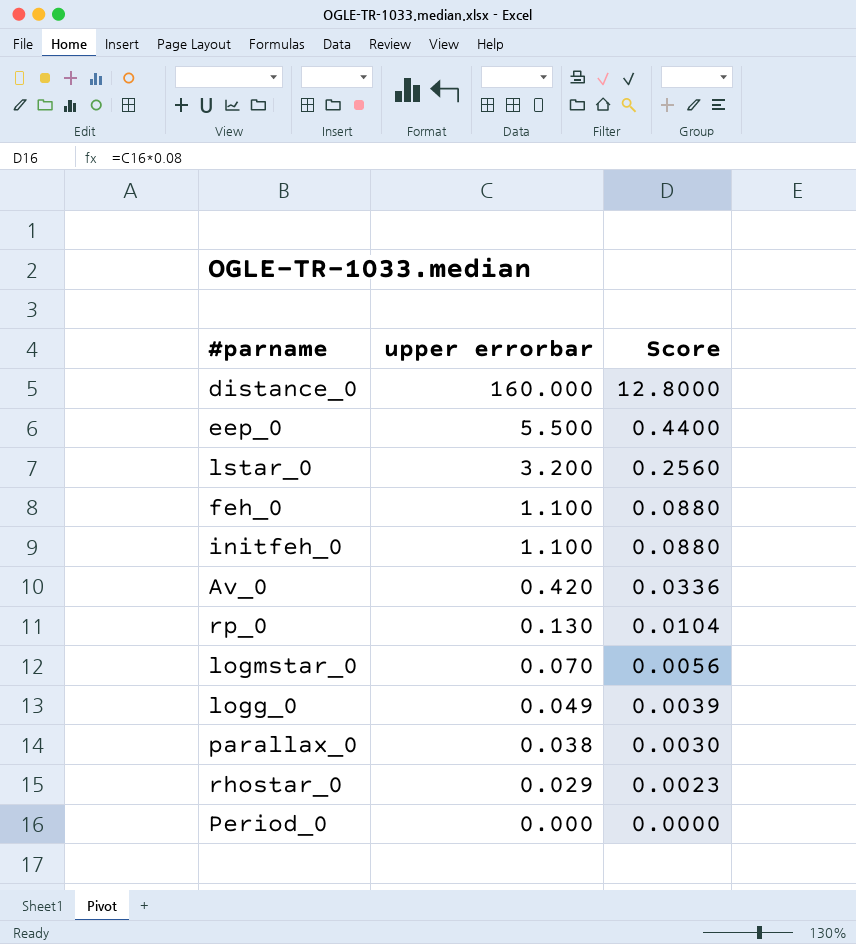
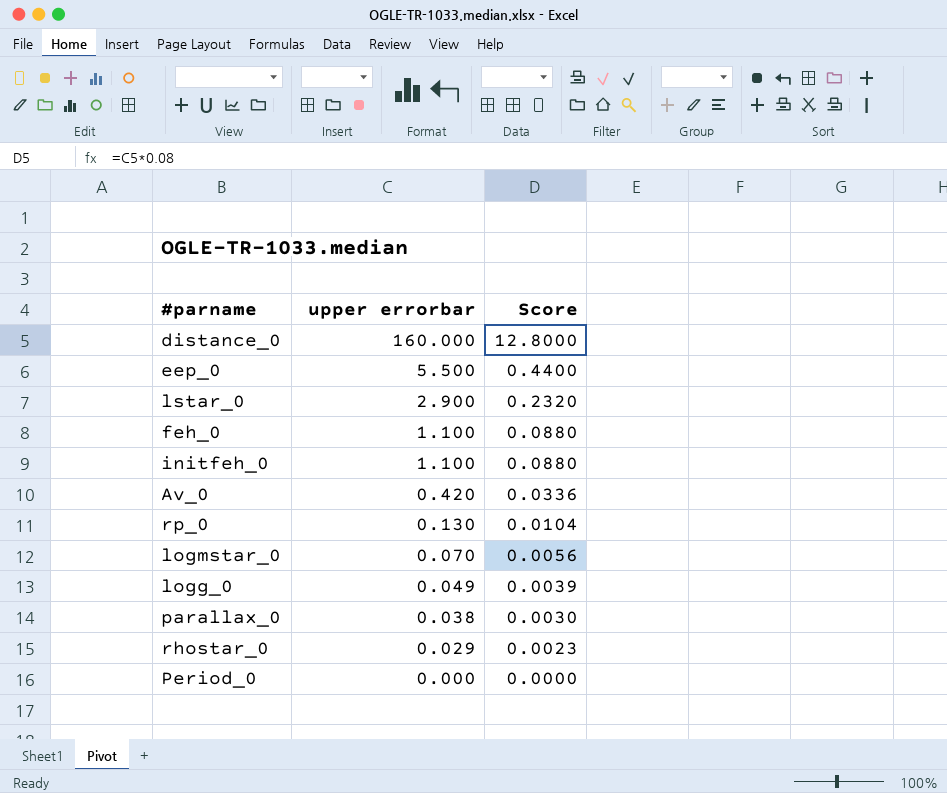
lstar_0 | upper errorbar: 3.200 -> 2.900
lstar_0 | Score: 0.2560 -> 0.2320

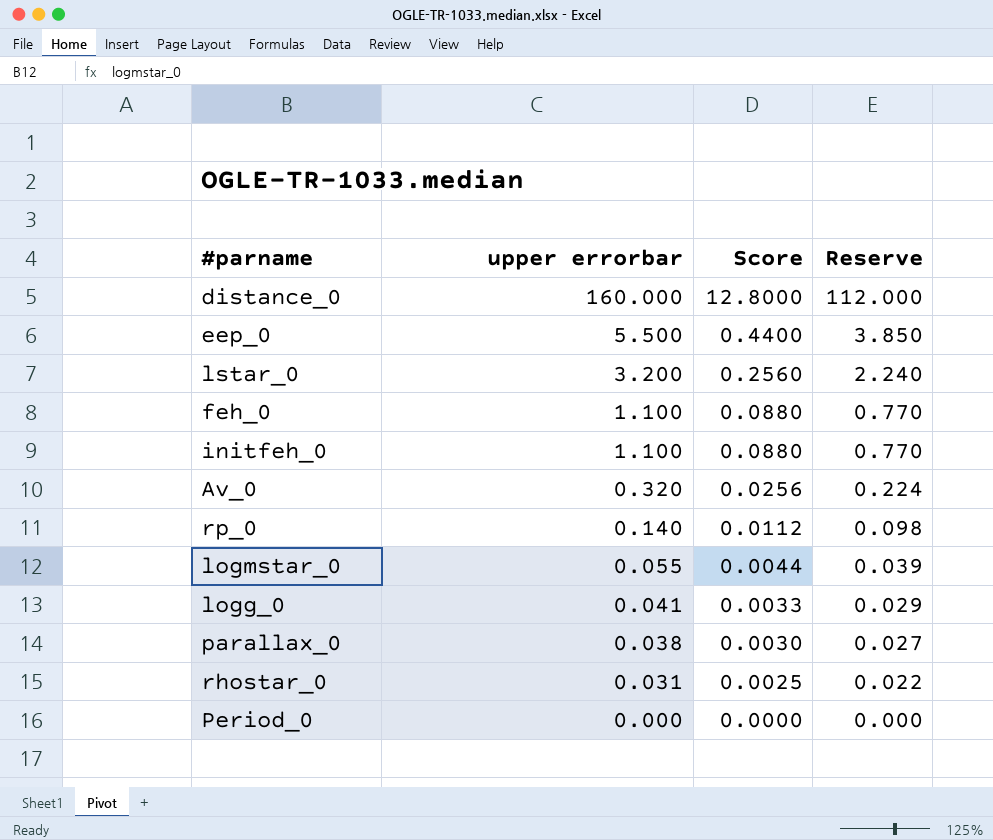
column Reserve | formula: none -> [upper errorbar] * 0.7
lstar_0 | upper errorbar: 2.900 -> 3.200
lstar_0 | Score: 0.2320 -> 0.2560
Av_0 | upper errorbar: 0.420 -> 0.320
Av_0 | Score: 0.0336 -> 0.0256
rp_0 | upper errorbar: 0.130 -> 0.140
rp_0 | Score: 0.0104 -> 0.0112
logmstar_0 | upper errorbar: 0.070 -> 0.055
logmstar_0 | Score: 0.0056 -> 0.0044
logg_0 | upper errorbar: 0.049 -> 0.041
logg_0 | Score: 0.0039 -> 0.0033
rhostar_0 | upper errorbar: 0.029 -> 0.031
rhostar_0 | Score: 0.0023 -> 0.0025

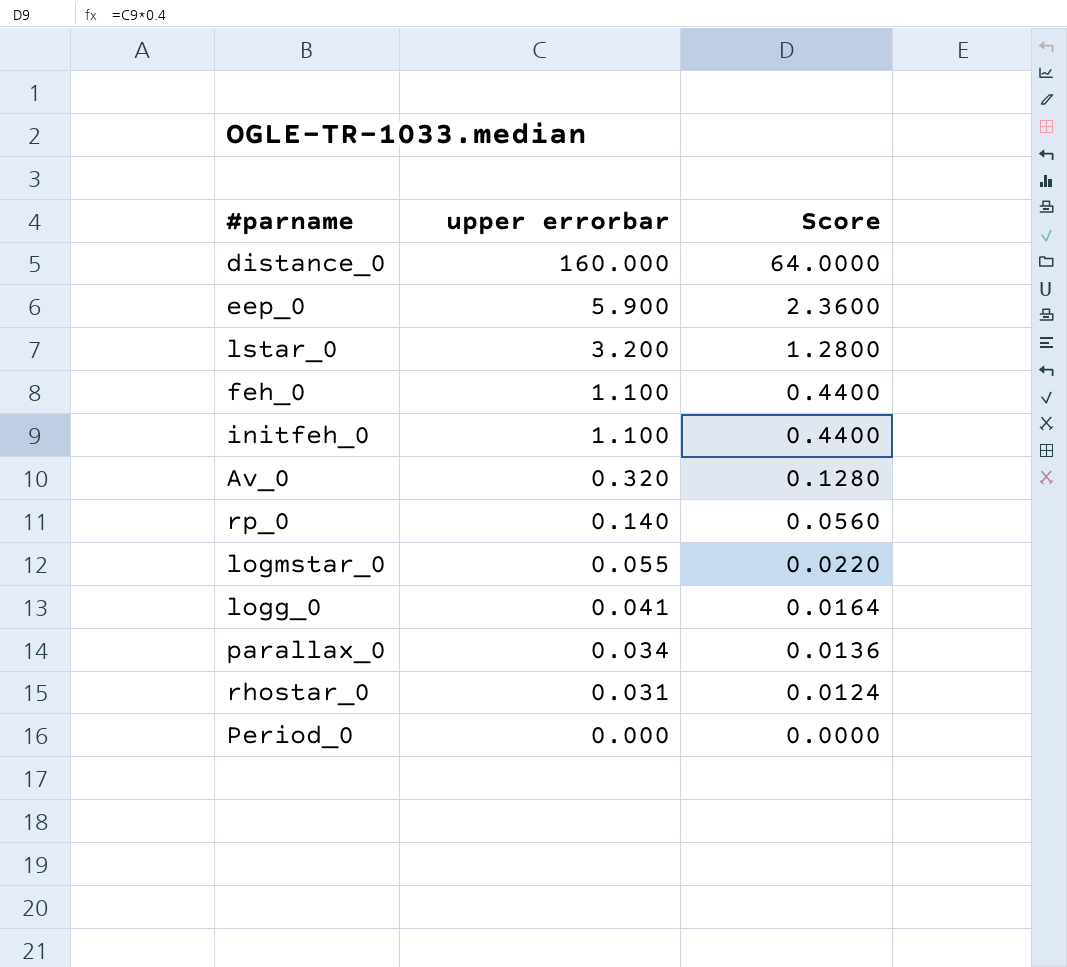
column Reserve | formula: [upper errorbar] * 0.7 -> none
column Score | formula: [upper errorbar] * 0.08 -> [upper errorbar] * 0.4
eep_0 | upper errorbar: 5.500 -> 5.900
parallax_0 | upper errorbar: 0.038 -> 0.034

